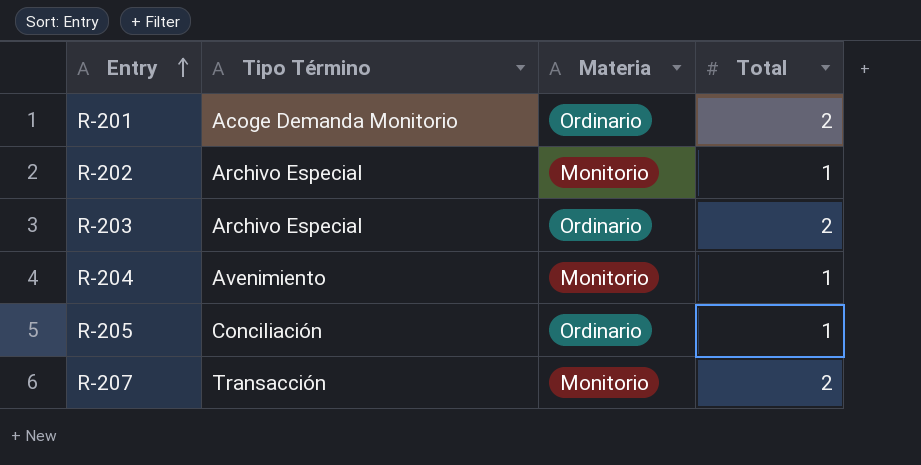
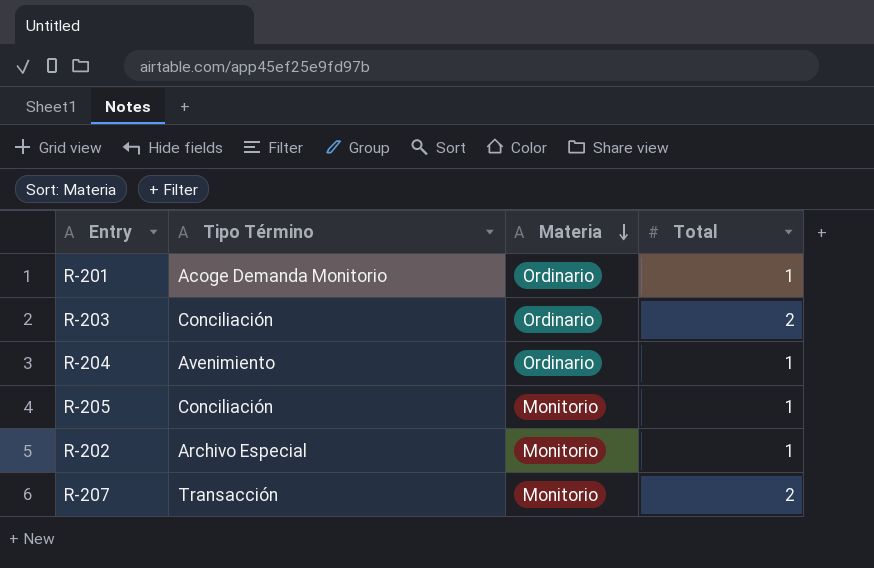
row order: Entry ascending -> Materia descending
R-201 | Total: 2 -> 1
R-203 | Tipo Término: Archivo Especial -> Conciliación
R-204 | Materia: Monitorio -> Ordinario
R-205 | Materia: Ordinario -> Monitorio

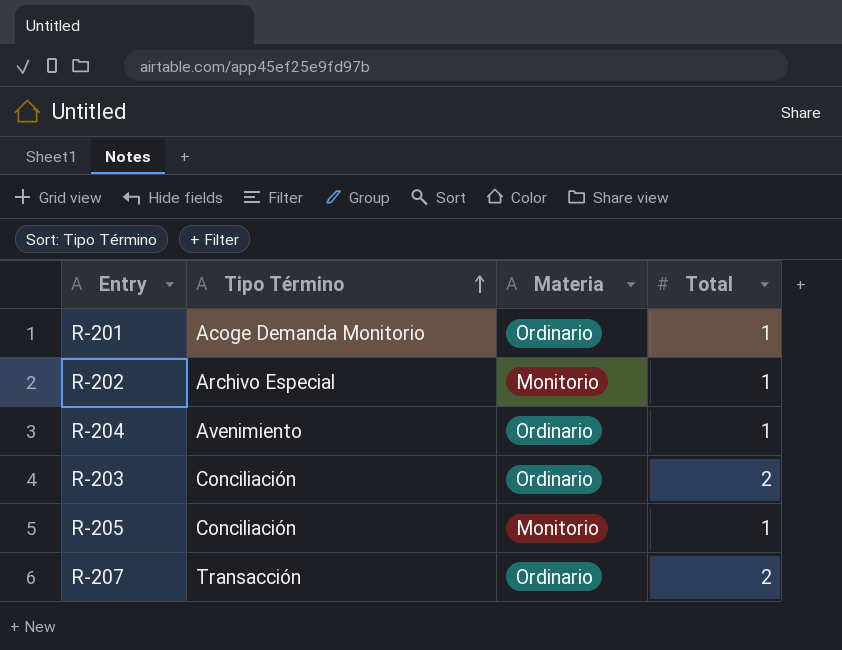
row order: Materia descending -> Tipo Término ascending
R-207 | Materia: Monitorio -> Ordinario

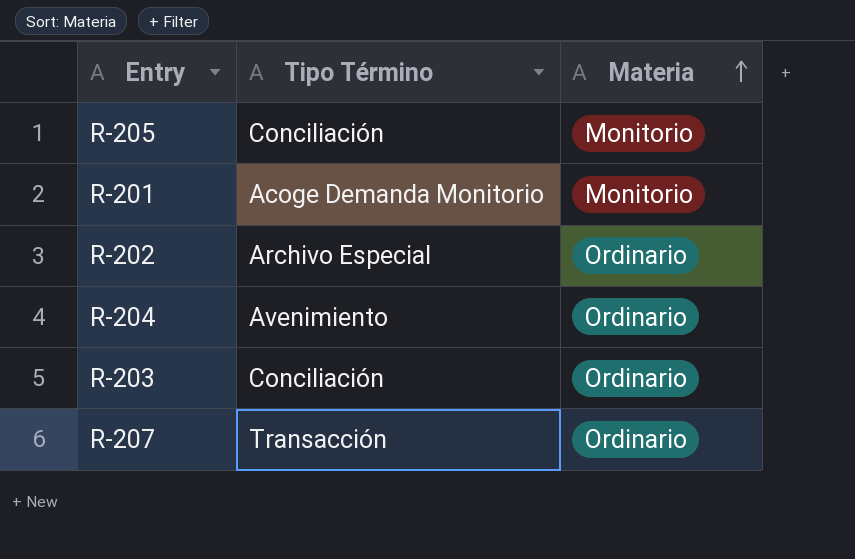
row order: Tipo Término ascending -> Materia ascending
column Total | position: 4 -> none
R-201 | Materia: Ordinario -> Monitorio
R-202 | Materia: Monitorio -> Ordinario

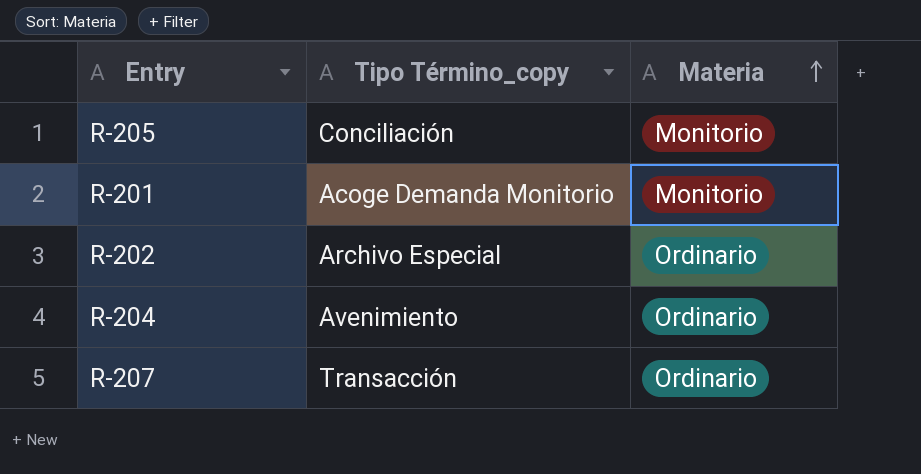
column name: Tipo Término -> Tipo Término_copy
row R-203: Conciliación | Ordinario -> none

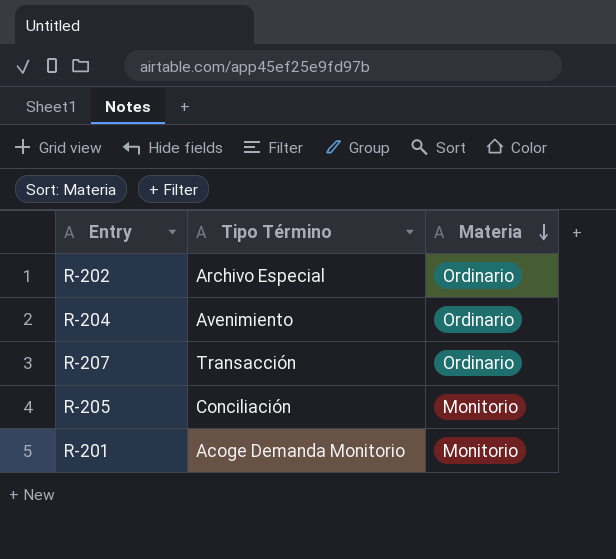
row order: Materia ascending -> Materia descending
column name: Tipo Término_copy -> Tipo Término

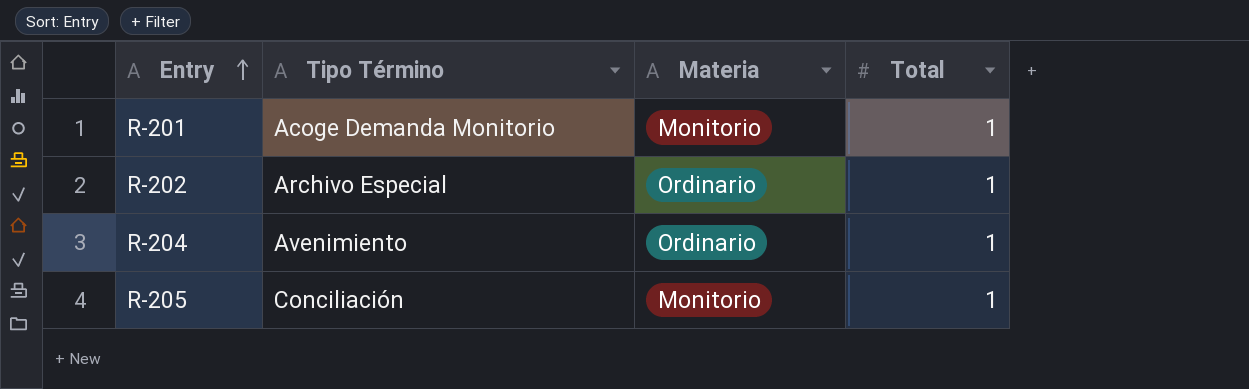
row order: Materia descending -> Entry ascending
column Total | position: none -> 4
row R-207: Transacción | Ordinario -> none

